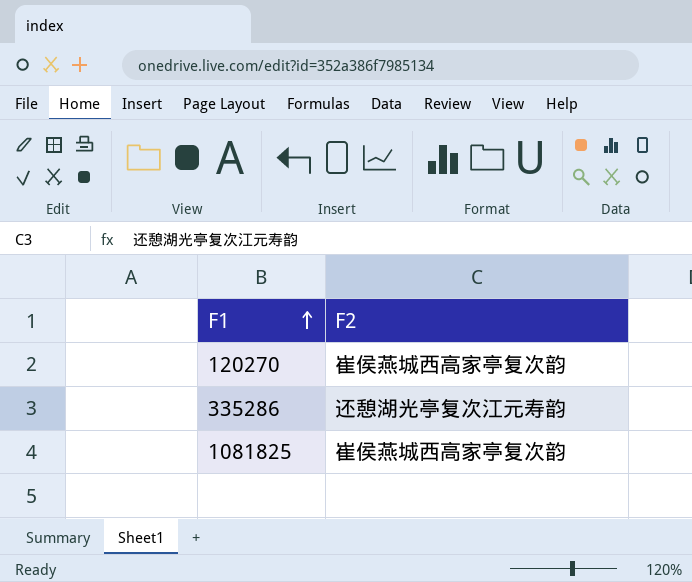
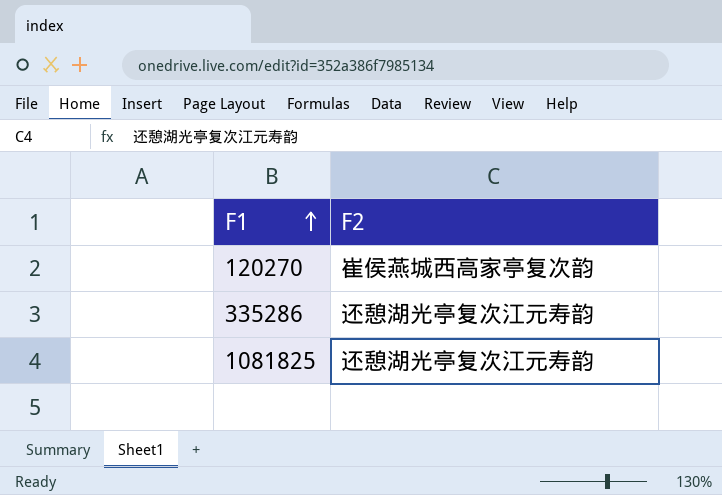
1081825 | F2: 崔侯燕城西高家亭复次韵 -> 还憩湖光亭复次江元寿韵

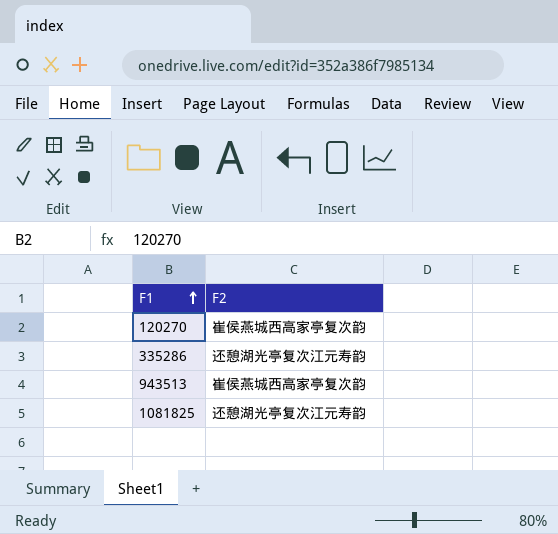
row 943513: none -> 崔侯燕城西高家亭复次韵

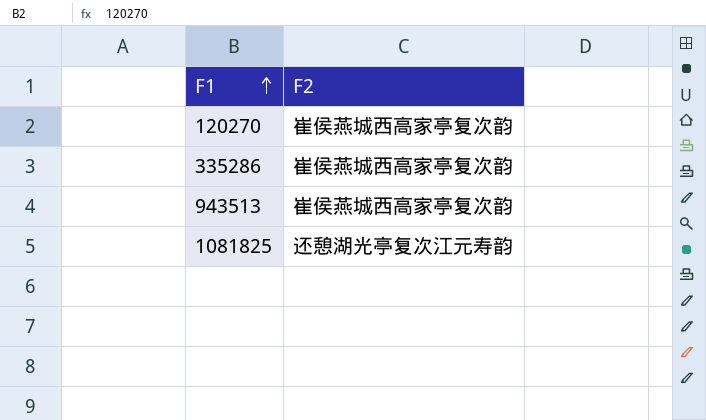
335286 | F2: 还憩湖光亭复次江元寿韵 -> 崔侯燕城西高家亭复次韵

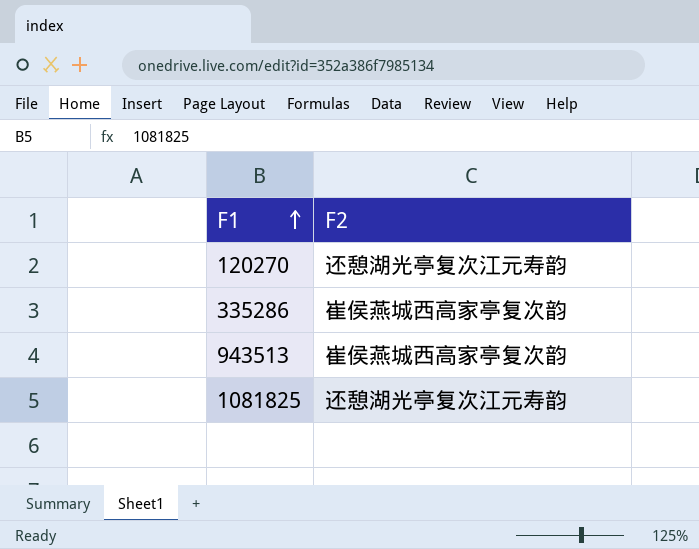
120270 | F2: 崔侯燕城西高家亭复次韵 -> 还憩湖光亭复次江元寿韵

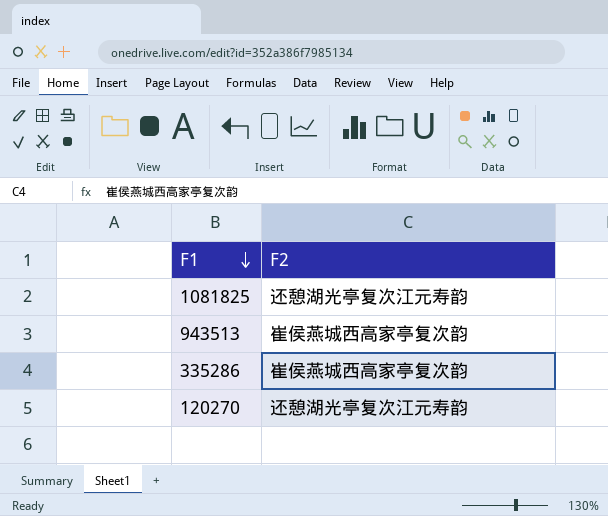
row order: F1 ascending -> F1 descending

